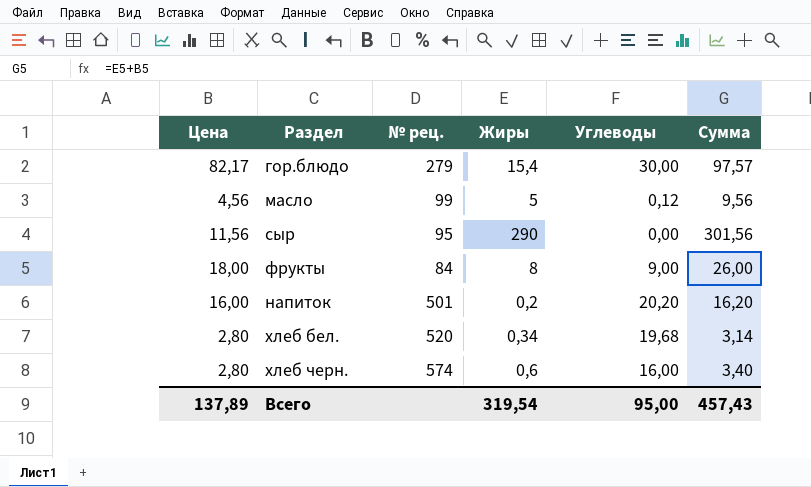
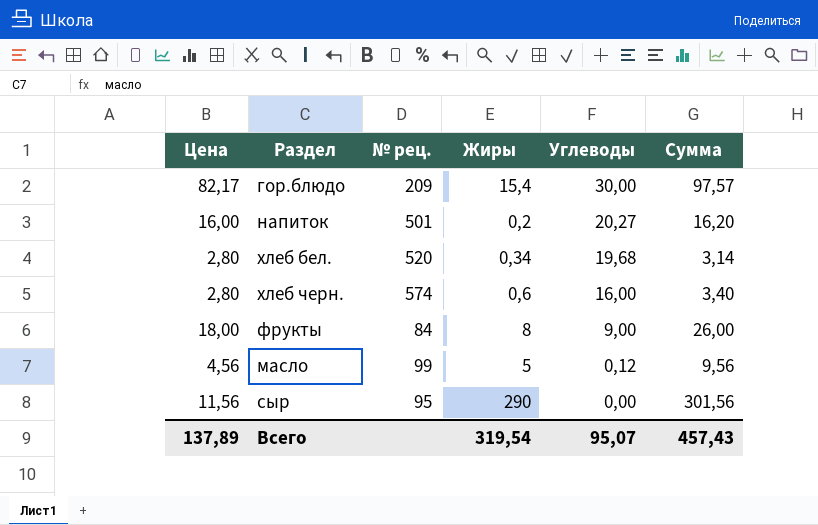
row order: none -> Углеводы descending
гор.блюдо | № рец.: 279 -> 209
напиток | Углеводы: 20,20 -> 20,27
Всего | Углеводы: 95,00 -> 95,07

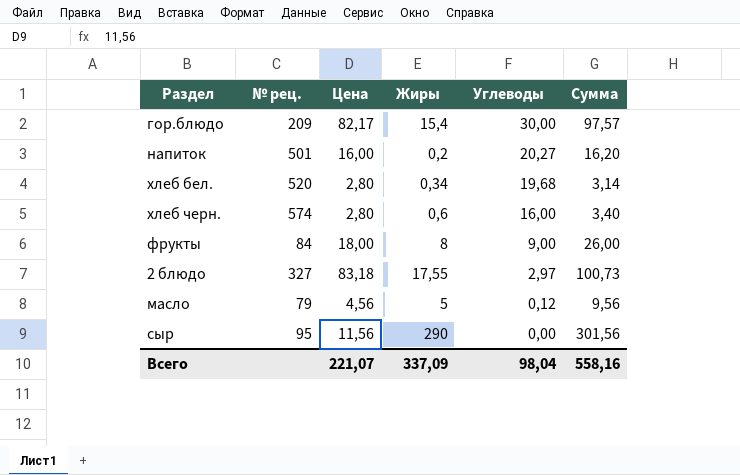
column Цена | position: 1 -> 3
row 2 блюдо: none -> 327 | 83,18 | 17,55 | 2,97 | 100,73
масло | № рец.: 99 -> 79
Всего | Цена: 137,89 -> 221,07
Всего | Жиры: 319,54 -> 337,09
Всего | Углеводы: 95,07 -> 98,04
Всего | Сумма: 457,43 -> 558,16

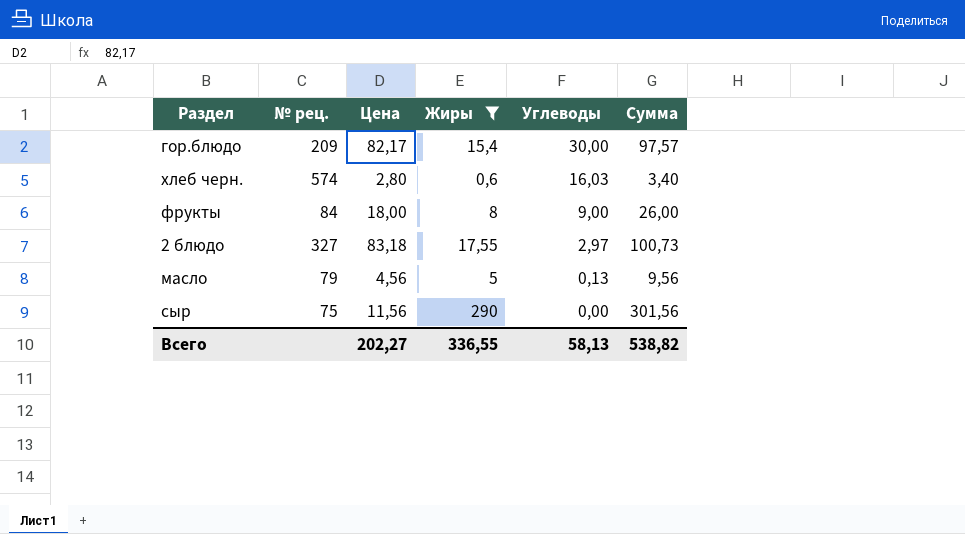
filter: none -> Жиры >= 0,6
хлеб черн. | Углеводы: 16,00 -> 16,03
масло | Углеводы: 0,12 -> 0,13
сыр | № рец.: 95 -> 75
Всего | Цена: 221,07 -> 202,27
Всего | Жиры: 337,09 -> 336,55
Всего | Углеводы: 98,04 -> 58,13
Всего | Сумма: 558,16 -> 538,82

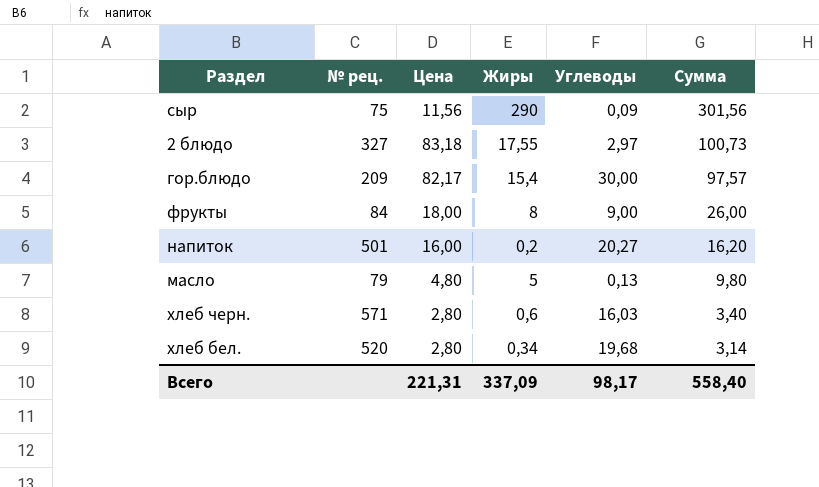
filter: Жиры >= 0,6 -> none
row order: Углеводы descending -> Сумма descending
сыр | Углеводы: 0,00 -> 0,09
масло | Цена: 4,56 -> 4,80
масло | Сумма: 9,56 -> 9,80
хлеб черн. | № рец.: 574 -> 571
Всего | Цена: 202,27 -> 221,31
Всего | Жиры: 336,55 -> 337,09
Всего | Углеводы: 58,13 -> 98,17
Всего | Сумма: 538,82 -> 558,40

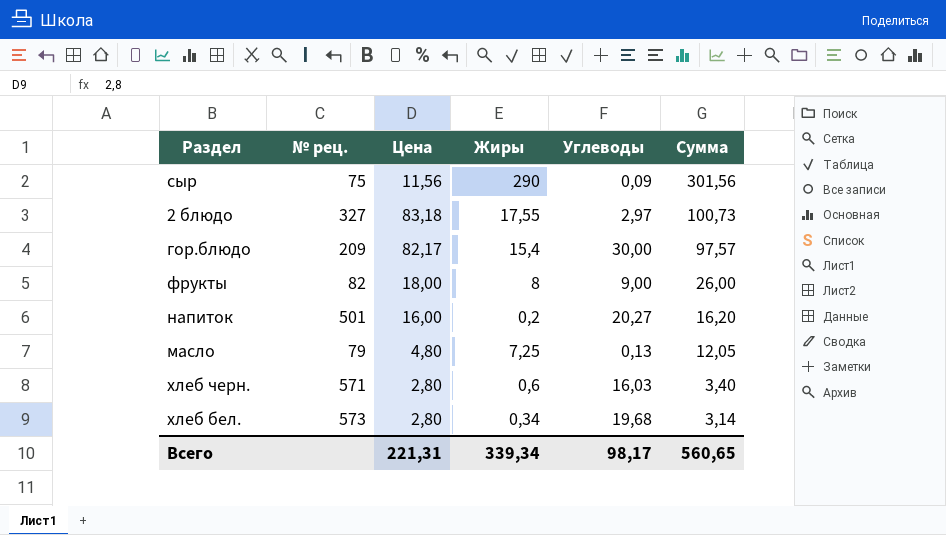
фрукты | № рец.: 84 -> 82
масло | Жиры: 5 -> 7,25
масло | Сумма: 9,80 -> 12,05
хлеб бел. | № рец.: 520 -> 573
Всего | Жиры: 337,09 -> 339,34
Всего | Сумма: 558,40 -> 560,65

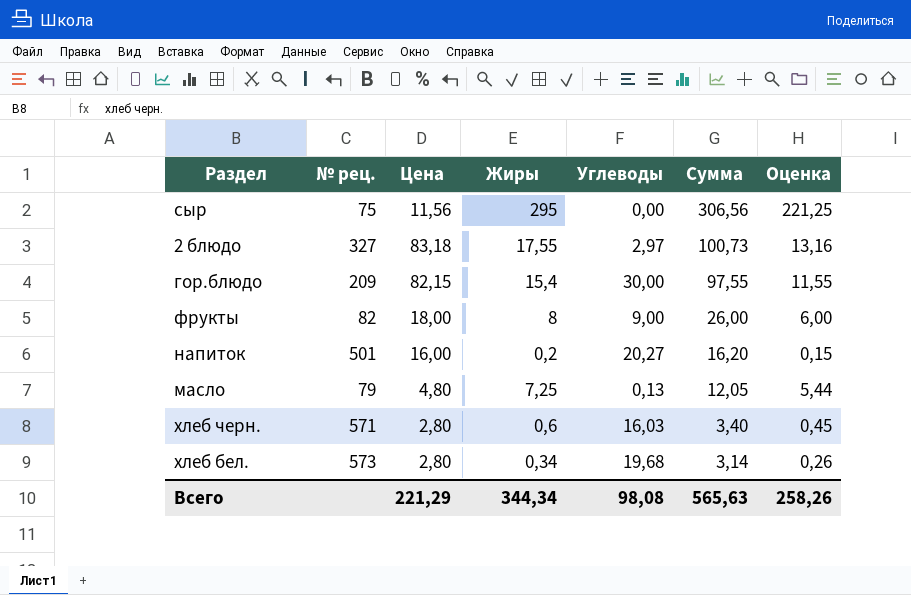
column Оценка | formula: none -> [Жиры] * 0,75
сыр | Жиры: 290 -> 295
сыр | Углеводы: 0,09 -> 0,00
сыр | Сумма: 301,56 -> 306,56
гор.блюдо | Цена: 82,17 -> 82,15
гор.блюдо | Сумма: 97,57 -> 97,55
Всего | Цена: 221,31 -> 221,29
Всего | Жиры: 339,34 -> 344,34
Всего | Углеводы: 98,17 -> 98,08
Всего | Сумма: 560,65 -> 565,63

